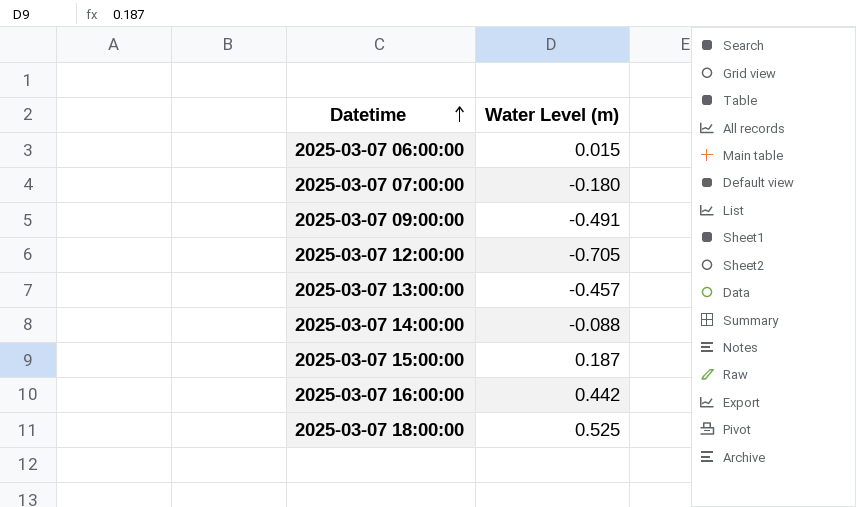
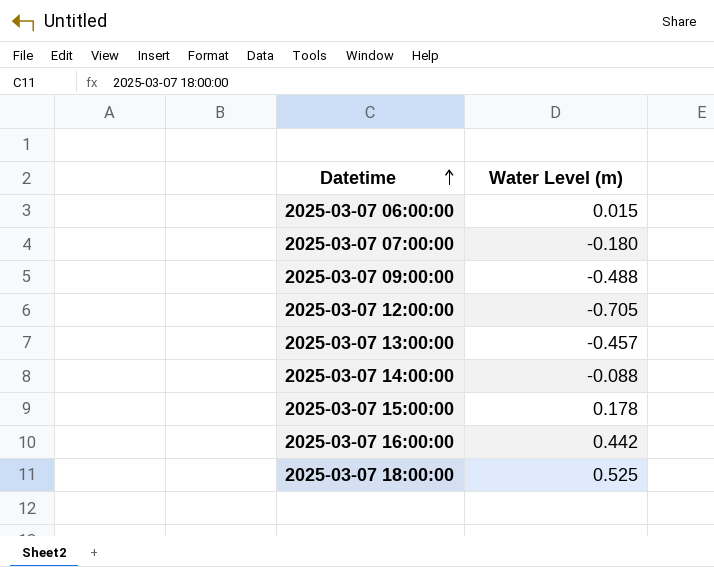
2025-03-07 09:00:00 | Water Level (m): -0.491 -> -0.488
2025-03-07 15:00:00 | Water Level (m): 0.187 -> 0.178

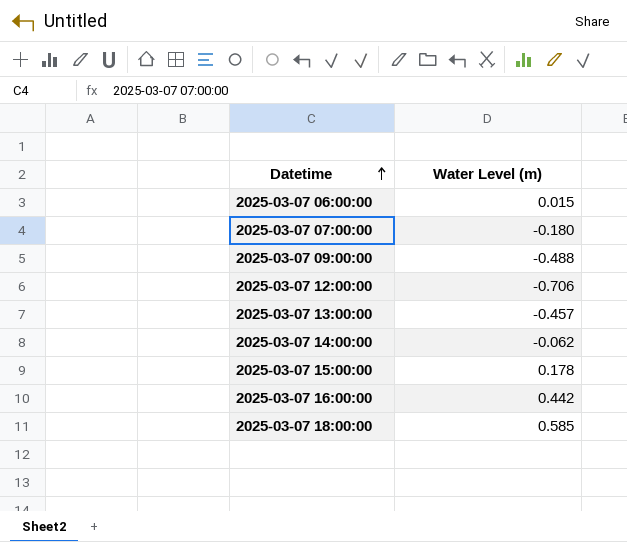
2025-03-07 12:00:00 | Water Level (m): -0.705 -> -0.706
2025-03-07 14:00:00 | Water Level (m): -0.088 -> -0.062
2025-03-07 18:00:00 | Water Level (m): 0.525 -> 0.585

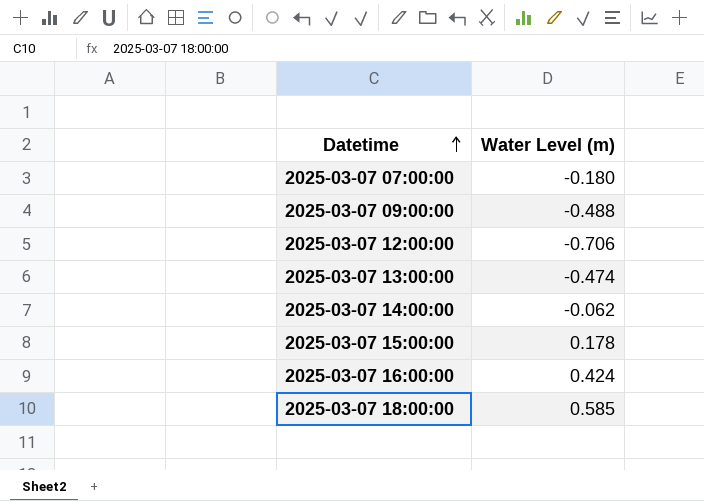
row 2025-03-07 06:00:00: 0.015 -> none
2025-03-07 13:00:00 | Water Level (m): -0.457 -> -0.474
2025-03-07 16:00:00 | Water Level (m): 0.442 -> 0.424

